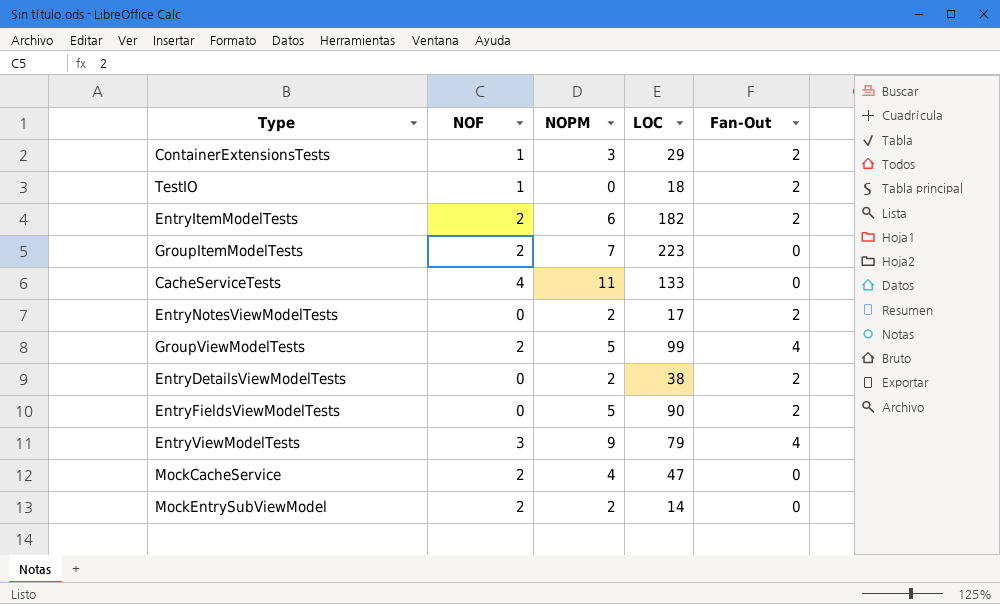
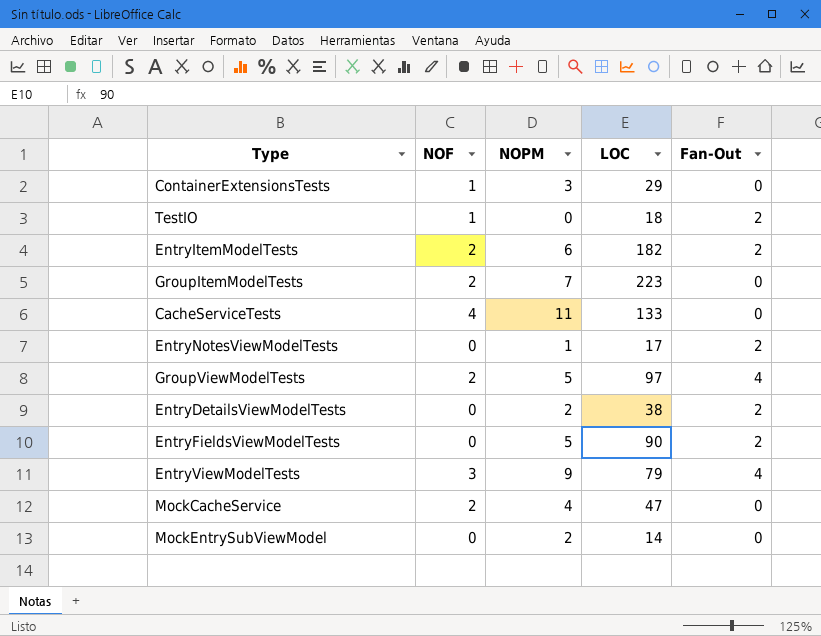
ContainerExtensionsTests | Fan-Out: 2 -> 0
EntryNotesViewModelTests | NOPM: 2 -> 1
GroupViewModelTests | LOC: 99 -> 97
MockEntrySubViewModel | NOF: 2 -> 0

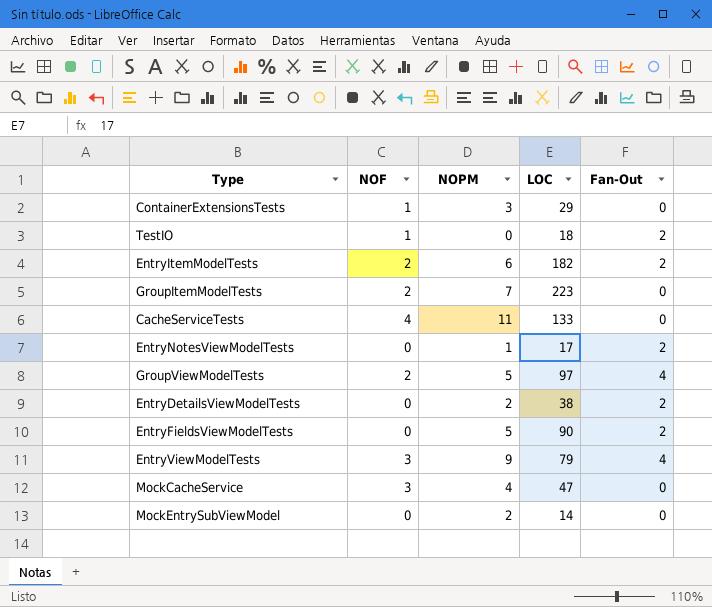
MockCacheService | NOF: 2 -> 3

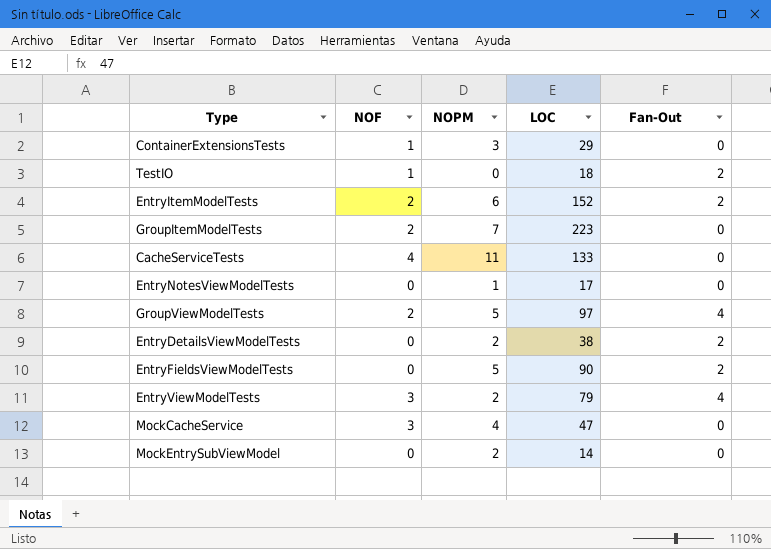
EntryItemModelTests | LOC: 182 -> 152
EntryNotesViewModelTests | Fan-Out: 2 -> 0
EntryViewModelTests | NOPM: 9 -> 2

